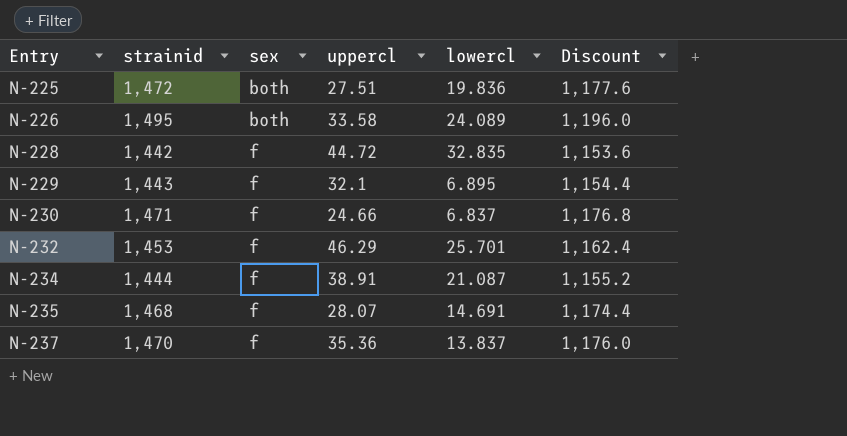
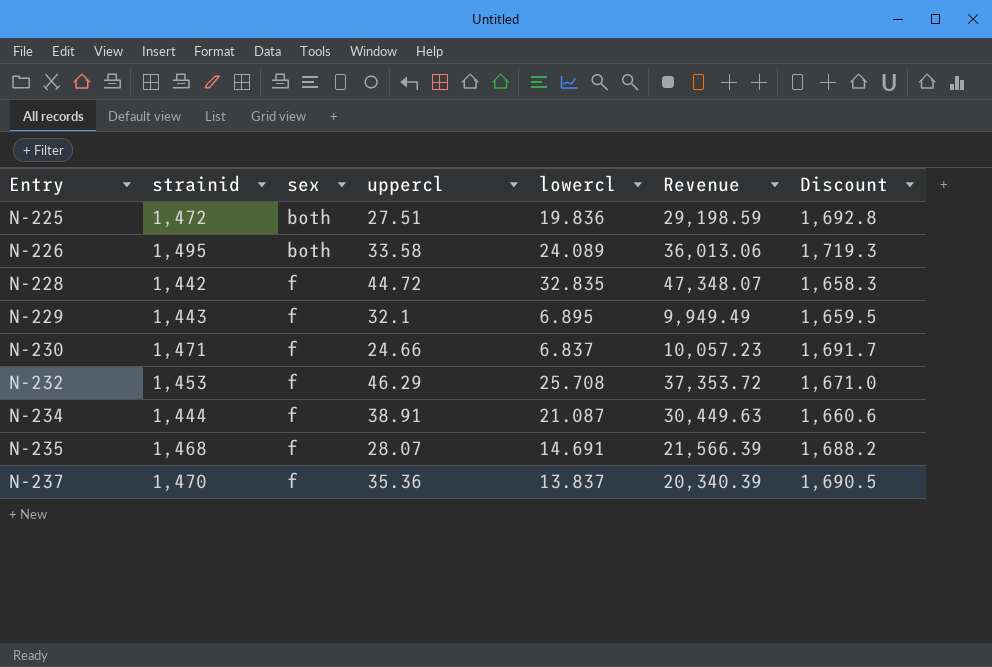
column Revenue | formula: none -> [strainid] * [lowercl]
column Discount | formula: [strainid] * 0.8 -> [strainid] * 1.15
N-232 | lowercl: 25.701 -> 25.708

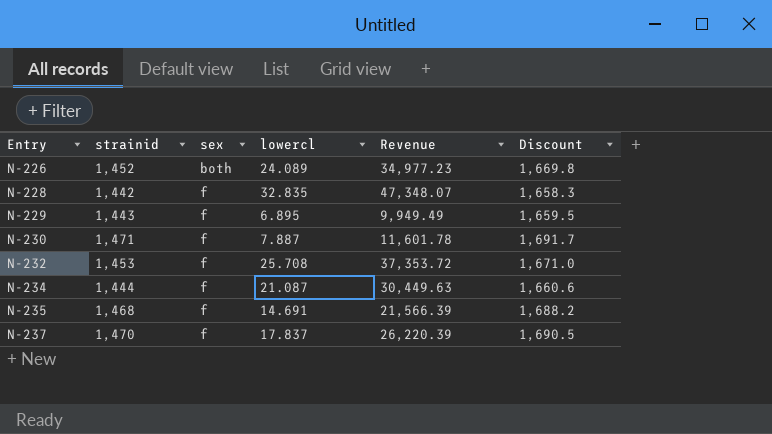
column uppercl | position: 4 -> none
row N-225: 1,472 | both | 27.51 | 19.836 | 29,198.59 | 1,692.8 -> none
N-226 | strainid: 1,495 -> 1,452
N-226 | Revenue: 36,013.06 -> 34,977.23
N-226 | Discount: 1,719.3 -> 1,669.8
N-230 | lowercl: 6.837 -> 7.887
N-230 | Revenue: 10,057.23 -> 11,601.78
N-237 | lowercl: 13.837 -> 17.837
N-237 | Revenue: 20,340.39 -> 26,220.39

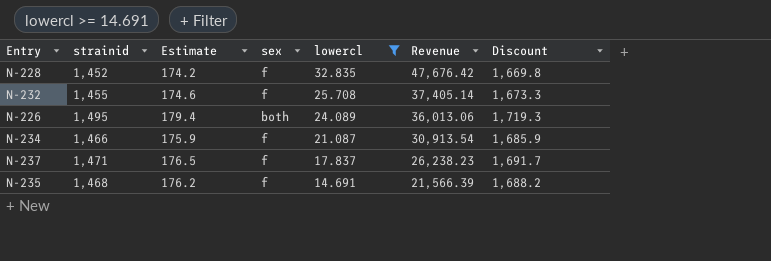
filter: none -> lowercl >= 14.691
row order: Entry ascending -> lowercl descending
column Estimate | formula: none -> [strainid] * 0.12
N-228 | strainid: 1,442 -> 1,452
N-228 | Revenue: 47,348.07 -> 47,676.42
N-228 | Discount: 1,658.3 -> 1,669.8
N-232 | strainid: 1,453 -> 1,455
N-232 | Revenue: 37,353.72 -> 37,405.14
N-232 | Discount: 1,671.0 -> 1,673.3
N-226 | strainid: 1,452 -> 1,495
N-226 | Revenue: 34,977.23 -> 36,013.06
N-226 | Discount: 1,669.8 -> 1,719.3
N-234 | strainid: 1,444 -> 1,466
N-234 | Revenue: 30,449.63 -> 30,913.54
N-234 | Discount: 1,660.6 -> 1,685.9
N-237 | strainid: 1,470 -> 1,471
N-237 | Revenue: 26,220.39 -> 26,238.23
N-237 | Discount: 1,690.5 -> 1,691.7

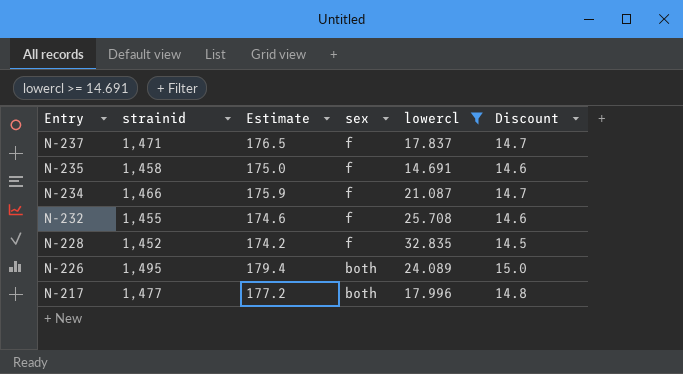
row order: lowercl descending -> Entry descending
column Revenue | formula: [strainid] * [lowercl] -> none
column Discount | formula: [strainid] * 1.15 -> [strainid] * 0.01
N-235 | strainid: 1,468 -> 1,458
N-235 | Estimate: 176.2 -> 175.0
row N-217: none -> 1,477 | 177.2 | both | 17.996 | 14.8

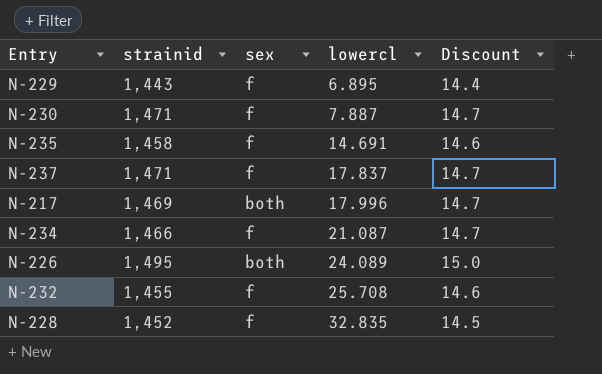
filter: lowercl >= 14.691 -> none
row order: Entry descending -> lowercl ascending
column Estimate | formula: [strainid] * 0.12 -> none
N-217 | strainid: 1,477 -> 1,469
N-217 | Discount: 14.8 -> 14.7

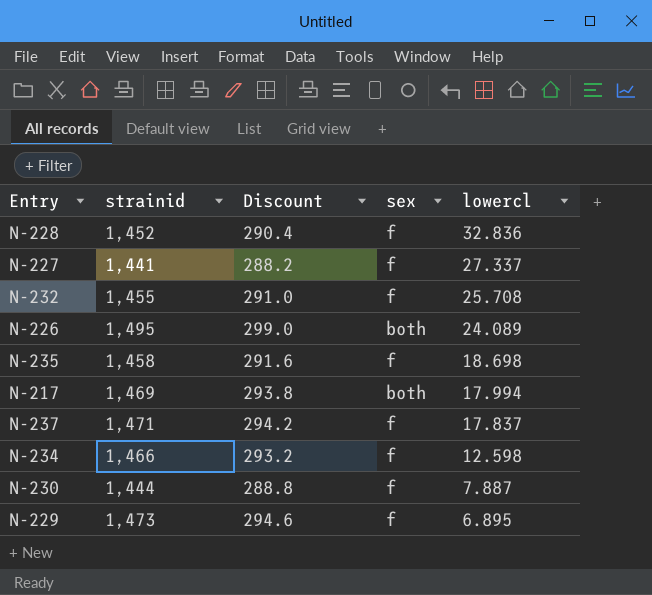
row order: lowercl ascending -> lowercl descending
column Discount | formula: [strainid] * 0.01 -> [strainid] * 0.2
column Discount | position: 5 -> 3
N-228 | lowercl: 32.835 -> 32.836
row N-227: none -> 1,441 | 288.2 | f | 27.337
N-235 | lowercl: 14.691 -> 18.698
N-217 | lowercl: 17.996 -> 17.994
N-234 | lowercl: 21.087 -> 12.598
N-230 | strainid: 1,471 -> 1,444
N-229 | strainid: 1,443 -> 1,473

